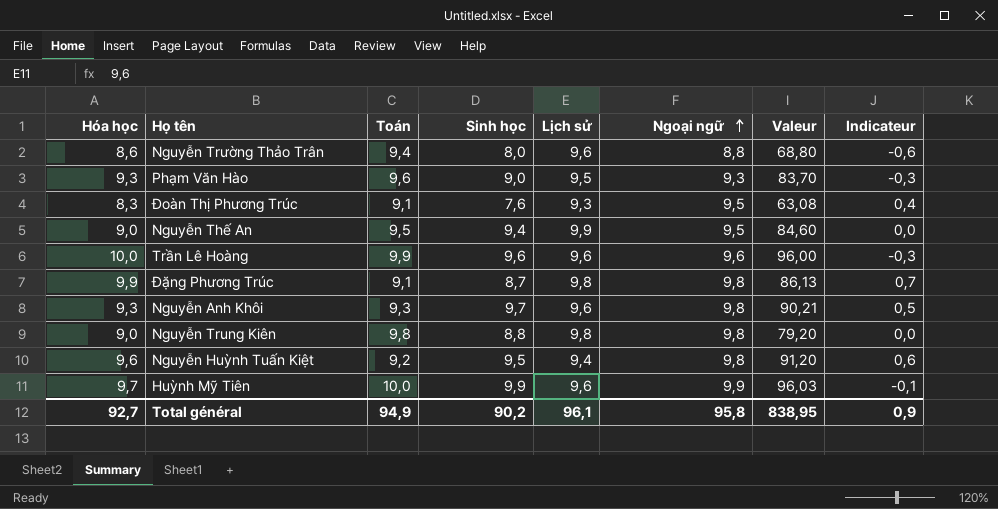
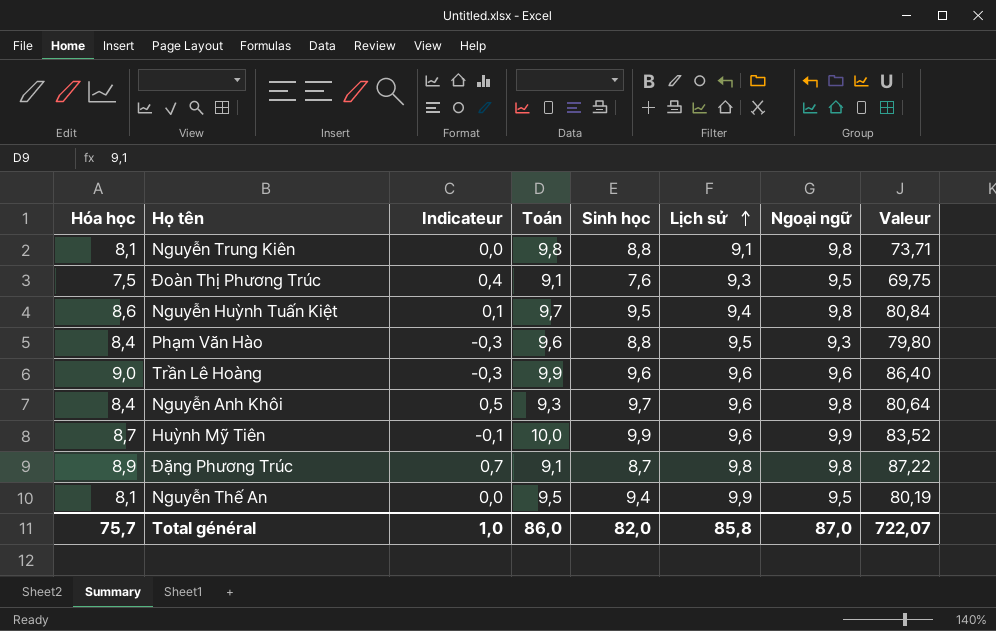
row order: Ngoại ngữ ascending -> Lịch sử ascending
column Indicateur | position: 8 -> 3
column Valeur | formula: [Hóa học] * [Sinh học] -> [Hóa học] * [Lịch sử]
row Nguyễn Trường Thảo Trân: 8,6 | 9,4 | 8,0 | 9,6 | 8,8 | 68,80 | -0,6 -> none
Nguyễn Trung Kiên | Hóa học: 9,0 -> 8,1
Nguyễn Trung Kiên | Lịch sử: 9,8 -> 9,1
Đoàn Thị Phương Trúc | Hóa học: 8,3 -> 7,5
Nguyễn Huỳnh Tuấn Kiệt | Hóa học: 9,6 -> 8,6
Nguyễn Huỳnh Tuấn Kiệt | Indicateur: 0,6 -> 0,1
Nguyễn Huỳnh Tuấn Kiệt | Toán: 9,2 -> 9,7
Phạm Văn Hào | Hóa học: 9,3 -> 8,4
Phạm Văn Hào | Sinh học: 9,0 -> 8,8
Trần Lê Hoàng | Hóa học: 10,0 -> 9,0
Nguyễn Anh Khôi | Hóa học: 9,3 -> 8,4
Huỳnh Mỹ Tiên | Hóa học: 9,7 -> 8,7
Đặng Phương Trúc | Hóa học: 9,9 -> 8,9
Nguyễn Thế An | Hóa học: 9,0 -> 8,1
Total général | Hóa học: 92,7 -> 75,7
Total général | Indicateur: 0,9 -> 1,0
Total général | Toán: 94,9 -> 86,0
Total général | Sinh học: 90,2 -> 82,0
Total général | Lịch sử: 96,1 -> 85,8
Total général | Ngoại ngữ: 95,8 -> 87,0
Total général | Valeur: 838,95 -> 722,07

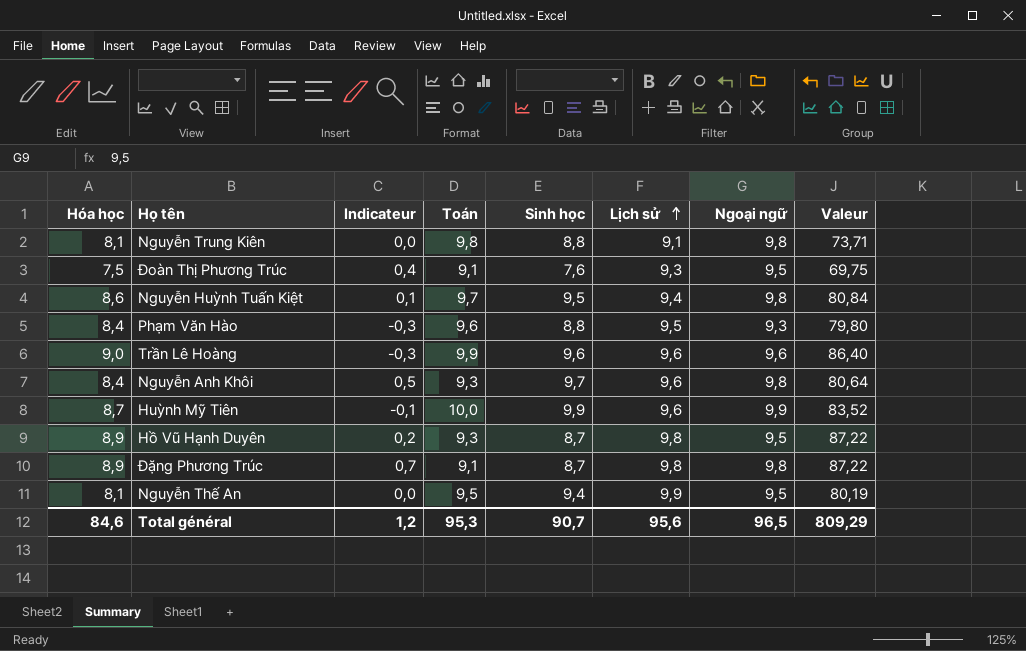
row Hồ Vũ Hạnh Duyên: none -> 8,9 | 0,2 | 9,3 | 8,7 | 9,8 | 9,5 | 87,22
Total général | Hóa học: 75,7 -> 84,6
Total général | Indicateur: 1,0 -> 1,2
Total général | Toán: 86,0 -> 95,3
Total général | Sinh học: 82,0 -> 90,7
Total général | Lịch sử: 85,8 -> 95,6
Total général | Ngoại ngữ: 87,0 -> 96,5
Total général | Valeur: 722,07 -> 809,29

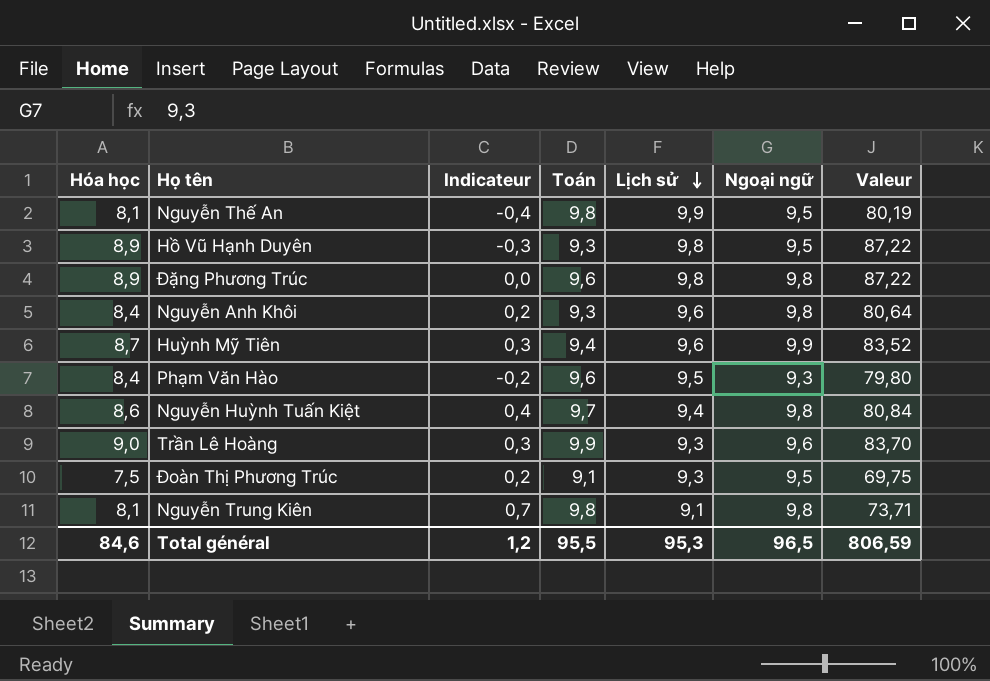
row order: Lịch sử ascending -> Lịch sử descending
column Sinh học | position: 5 -> none
column Indicateur | formula: [Ngoại ngữ] - [Toán] -> [Ngoại ngữ] - [Lịch sử]
Nguyễn Thế An | Toán: 9,5 -> 9,8
Đặng Phương Trúc | Toán: 9,1 -> 9,6
Huỳnh Mỹ Tiên | Toán: 10,0 -> 9,4
Trần Lê Hoàng | Lịch sử: 9,6 -> 9,3
Trần Lê Hoàng | Valeur: 86,40 -> 83,70
Total général | Toán: 95,3 -> 95,5
Total général | Lịch sử: 95,6 -> 95,3
Total général | Valeur: 809,29 -> 806,59

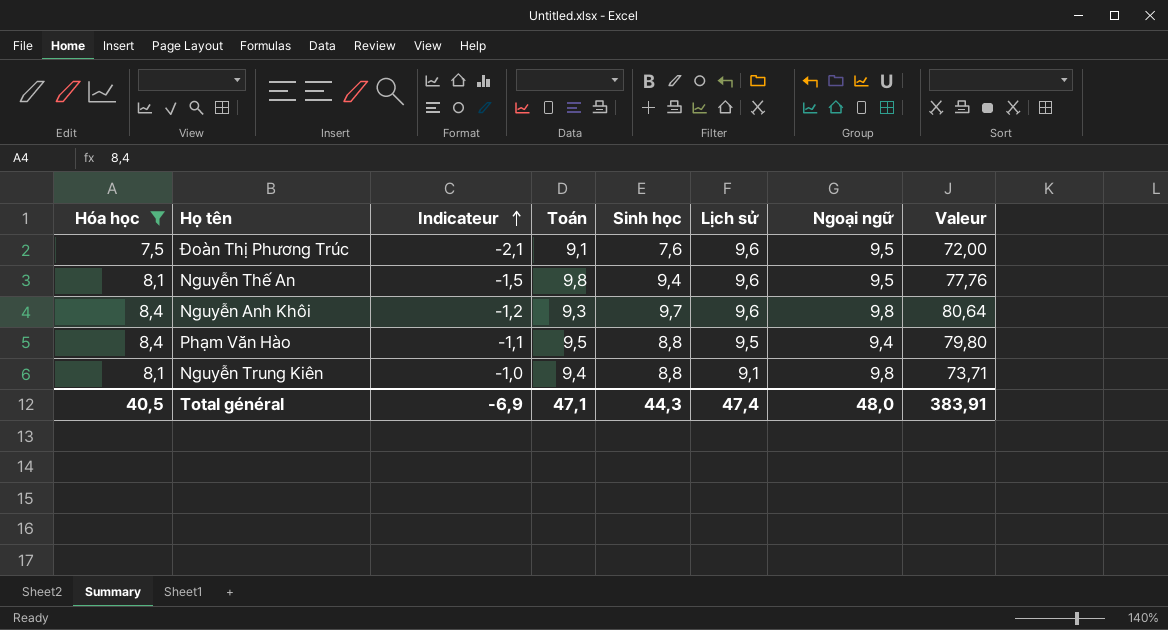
filter: none -> Hóa học <= 8,4
row order: Lịch sử descending -> Indicateur ascending
column Indicateur | formula: [Ngoại ngữ] - [Lịch sử] -> [Hóa học] - [Lịch sử]
column Sinh học | position: none -> 5
Đoàn Thị Phương Trúc | Lịch sử: 9,3 -> 9,6
Đoàn Thị Phương Trúc | Valeur: 69,75 -> 72,00
Nguyễn Thế An | Lịch sử: 9,9 -> 9,6
Nguyễn Thế An | Valeur: 80,19 -> 77,76
Phạm Văn Hào | Toán: 9,6 -> 9,5
Phạm Văn Hào | Ngoại ngữ: 9,3 -> 9,4
Nguyễn Trung Kiên | Toán: 9,8 -> 9,4
Total général | Hóa học: 84,6 -> 40,5
Total général | Indicateur: 1,2 -> -6,9
Total général | Toán: 95,5 -> 47,1
Total général | Lịch sử: 95,3 -> 47,4
Total général | Ngoại ngữ: 96,5 -> 48,0
Total général | Valeur: 806,59 -> 383,91

